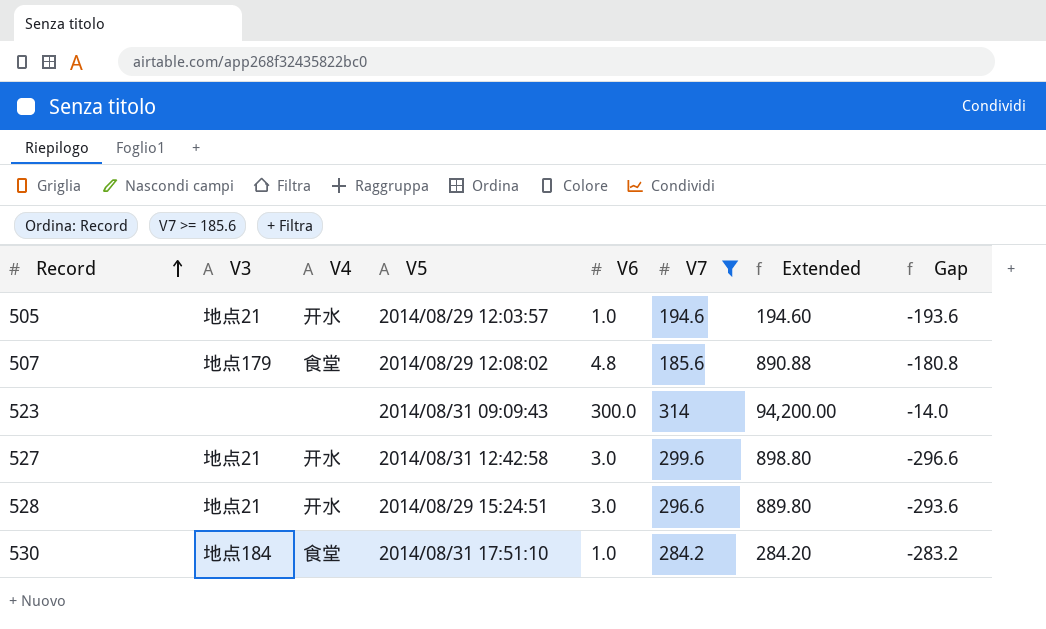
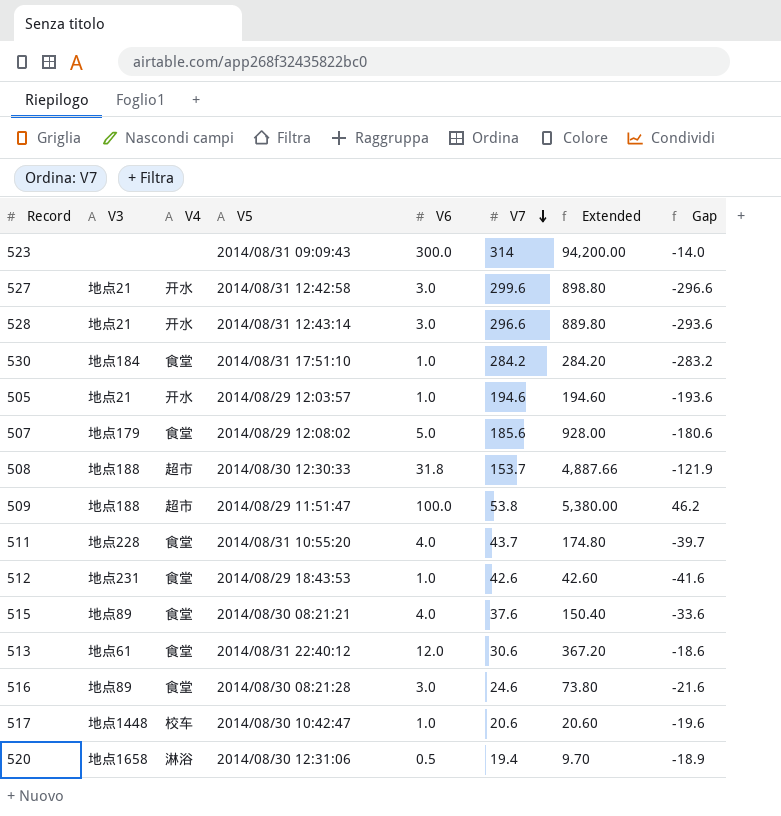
filter: V7 >= 185.6 -> none
row order: Record ascending -> V7 descending
528 | V5: 2014/08/29 15:24:51 -> 2014/08/31 12:43:14
507 | V6: 4.8 -> 5.0
507 | Extended: 890.88 -> 928.00
507 | Gap: -180.8 -> -180.6

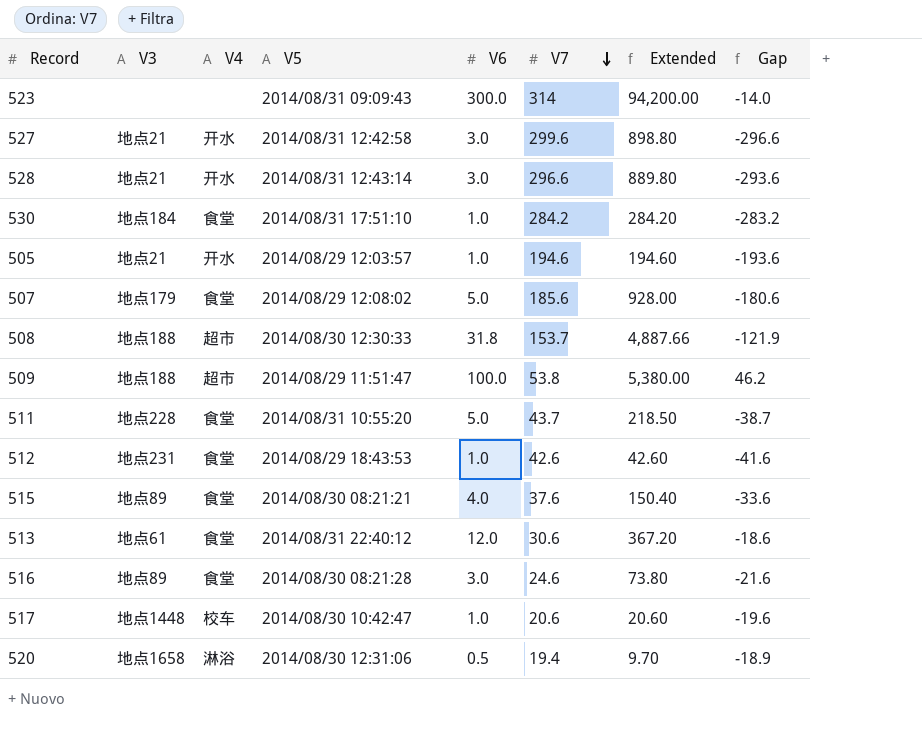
511 | V6: 4.0 -> 5.0
511 | Extended: 174.80 -> 218.50
511 | Gap: -39.7 -> -38.7

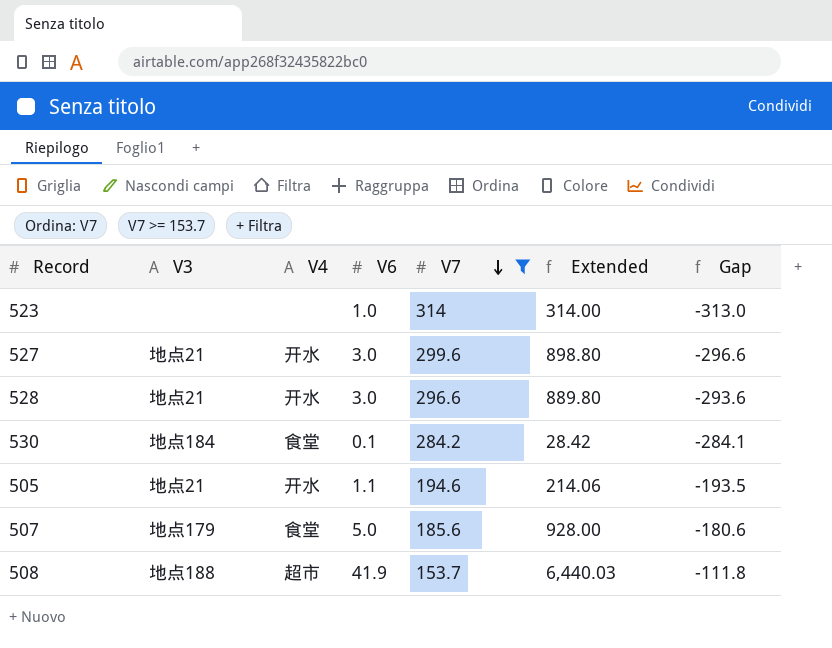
filter: none -> V7 >= 153.7
column V5 | position: 4 -> none
523 | V6: 300.0 -> 1.0
523 | Extended: 94,200.00 -> 314.00
523 | Gap: -14.0 -> -313.0
530 | V6: 1.0 -> 0.1
530 | Extended: 284.20 -> 28.42
530 | Gap: -283.2 -> -284.1
505 | V6: 1.0 -> 1.1
505 | Extended: 194.60 -> 214.06
505 | Gap: -193.6 -> -193.5
508 | V6: 31.8 -> 41.9
508 | Extended: 4,887.66 -> 6,440.03
508 | Gap: -121.9 -> -111.8

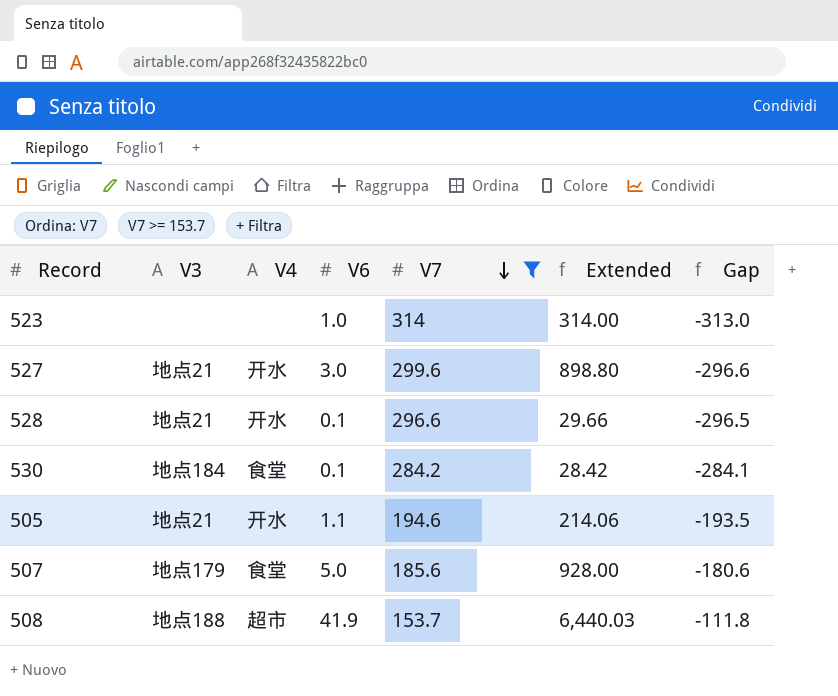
528 | V6: 3.0 -> 0.1
528 | Extended: 889.80 -> 29.66
528 | Gap: -293.6 -> -296.5

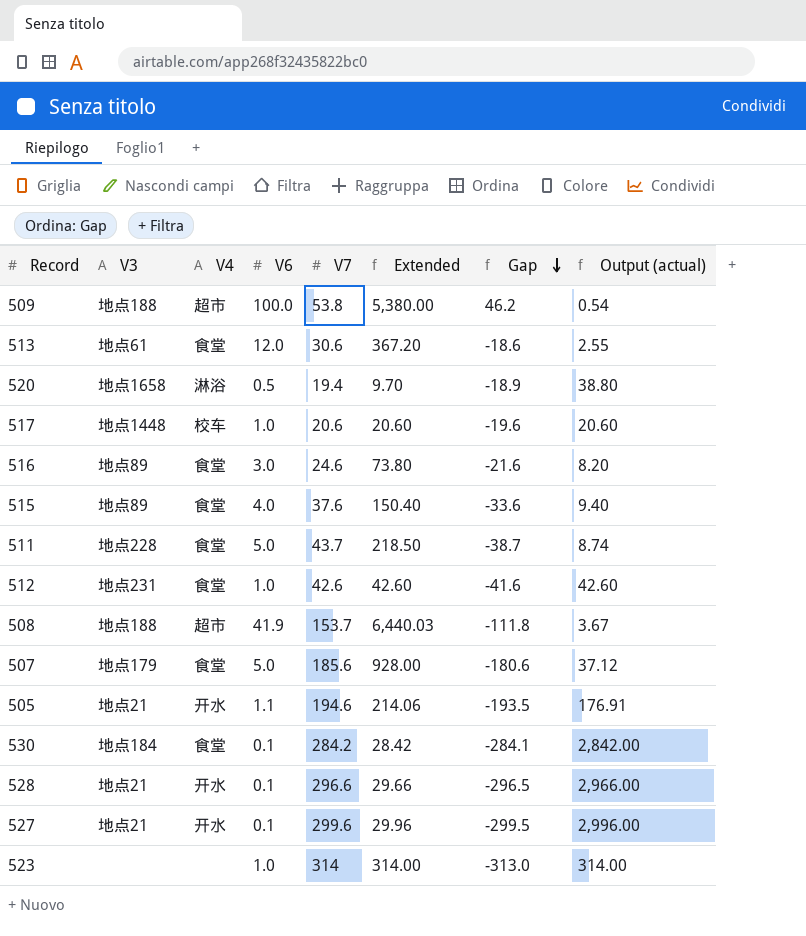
filter: V7 >= 153.7 -> none
row order: V7 descending -> Gap descending
column Output (actual) | formula: none -> [V7] / [V6]
527 | V6: 3.0 -> 0.1
527 | Extended: 898.80 -> 29.96
527 | Gap: -296.6 -> -299.5

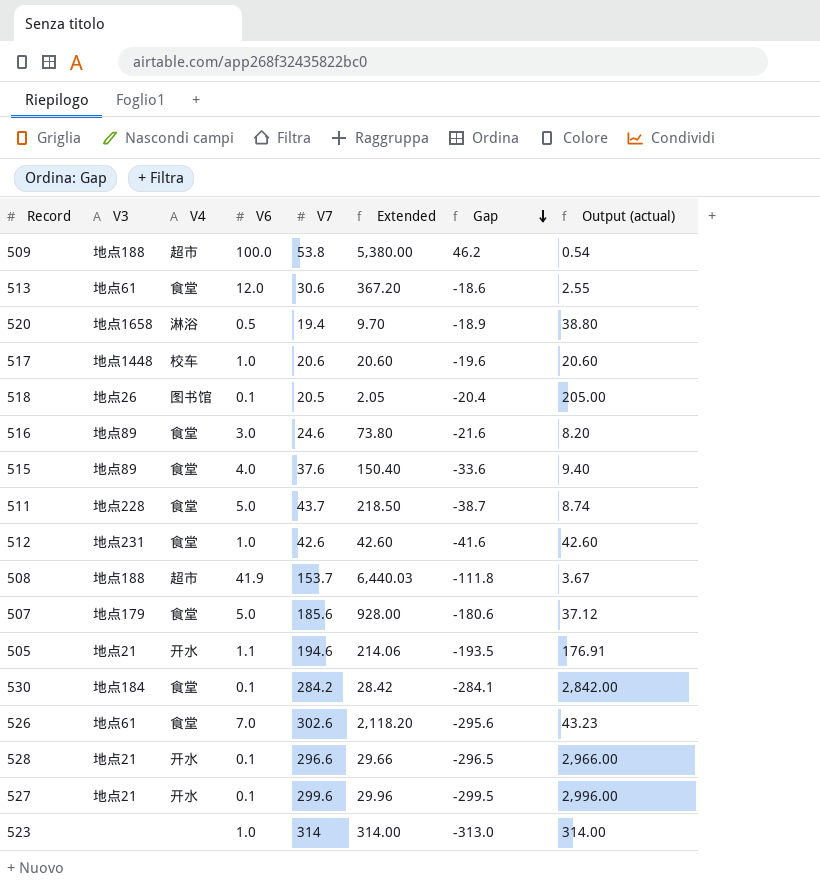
row 518: none -> 地点26 | 图书馆 | 0.1 | 20.5 | 2.05 | -20.4 | 205.00
row 526: none -> 地点61 | 食堂 | 7.0 | 302.6 | 2,118.20 | -295.6 | 43.23

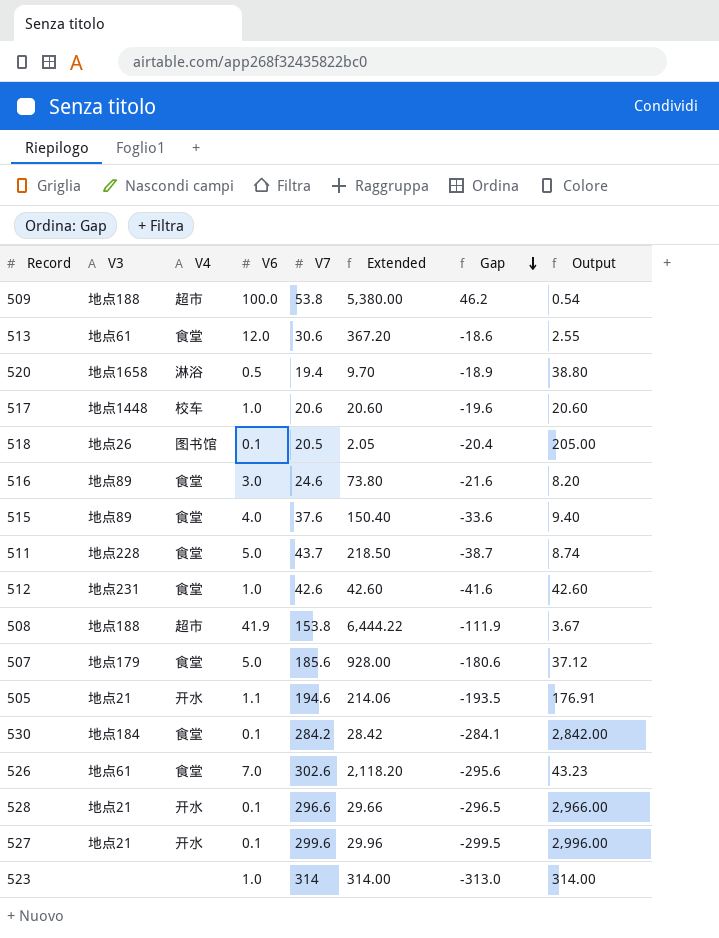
column name: Output (actual) -> Output
508 | V7: 153.7 -> 153.8
508 | Extended: 6,440.03 -> 6,444.22
508 | Gap: -111.8 -> -111.9

